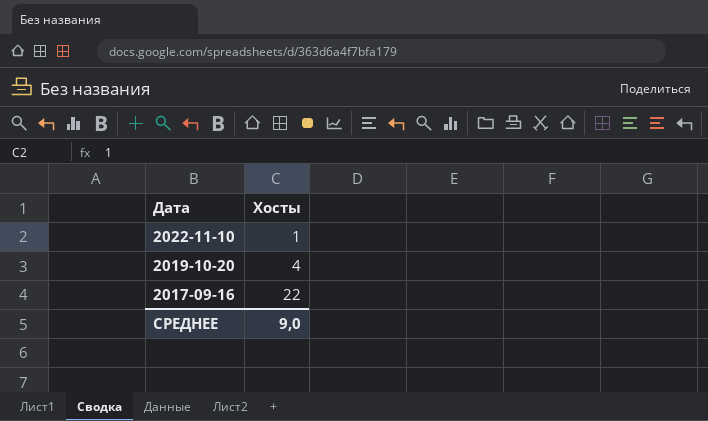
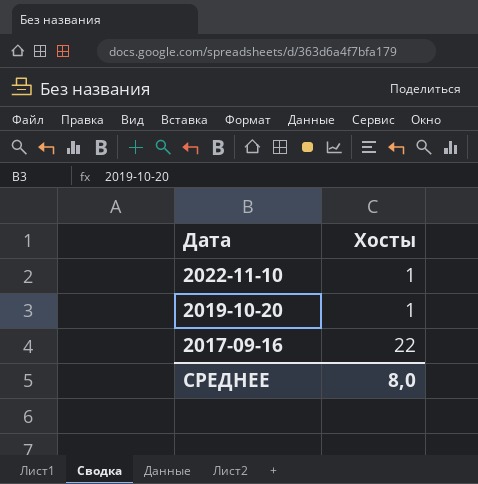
2019-10-20 | Хосты: 4 -> 1
СРЕДНЕЕ | Хосты: 9,0 -> 8,0

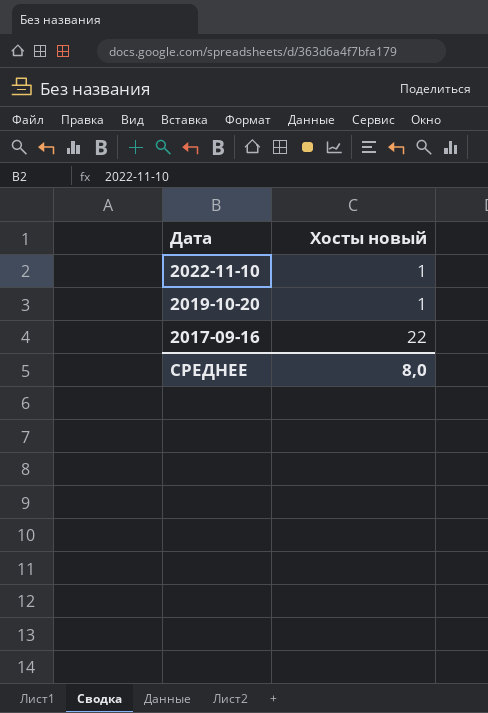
column name: Хосты -> Хосты новый

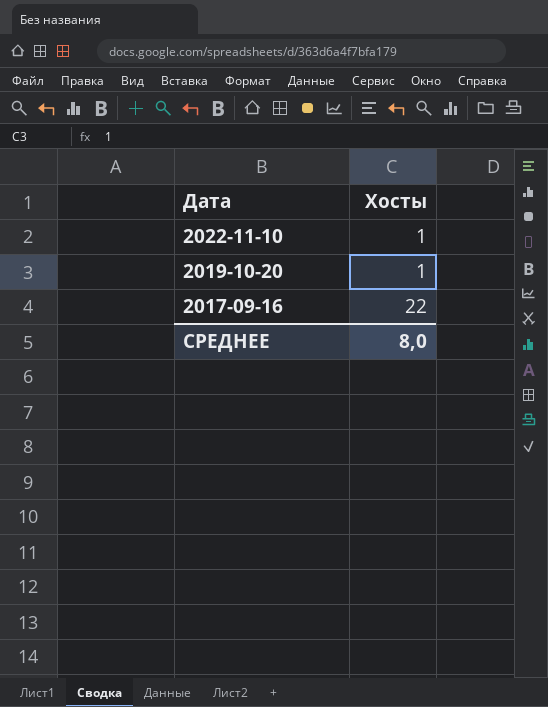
column name: Хосты новый -> Хосты

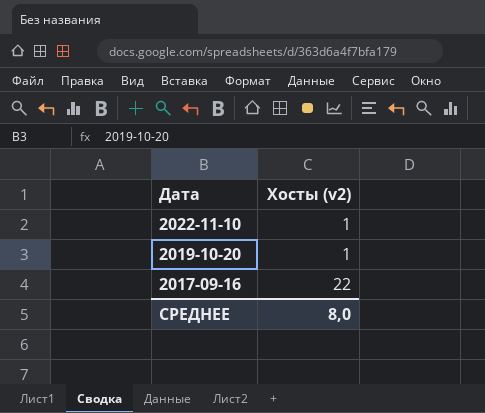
column name: Хосты -> Хосты (v2)

